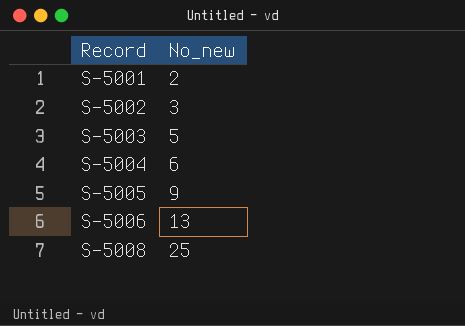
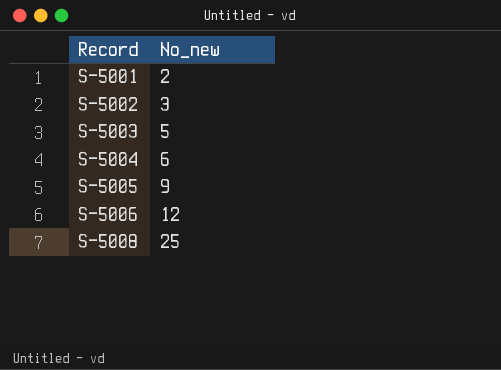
S-5006 | No_new: 13 -> 12

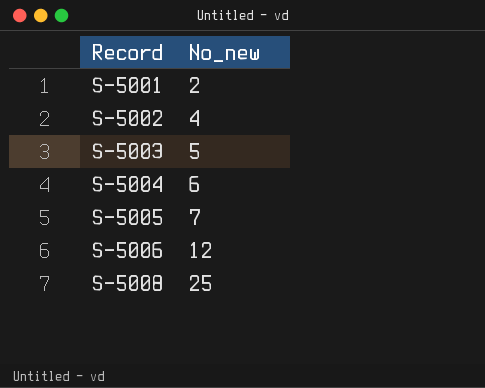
S-5002 | No_new: 3 -> 4
S-5005 | No_new: 9 -> 7

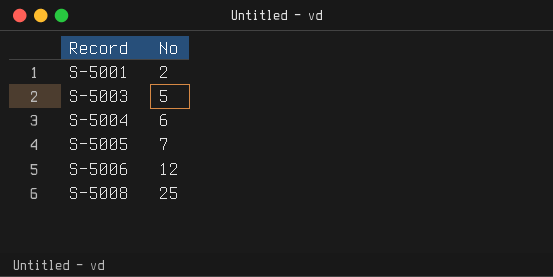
column name: No_new -> No
row S-5002: 4 -> none

